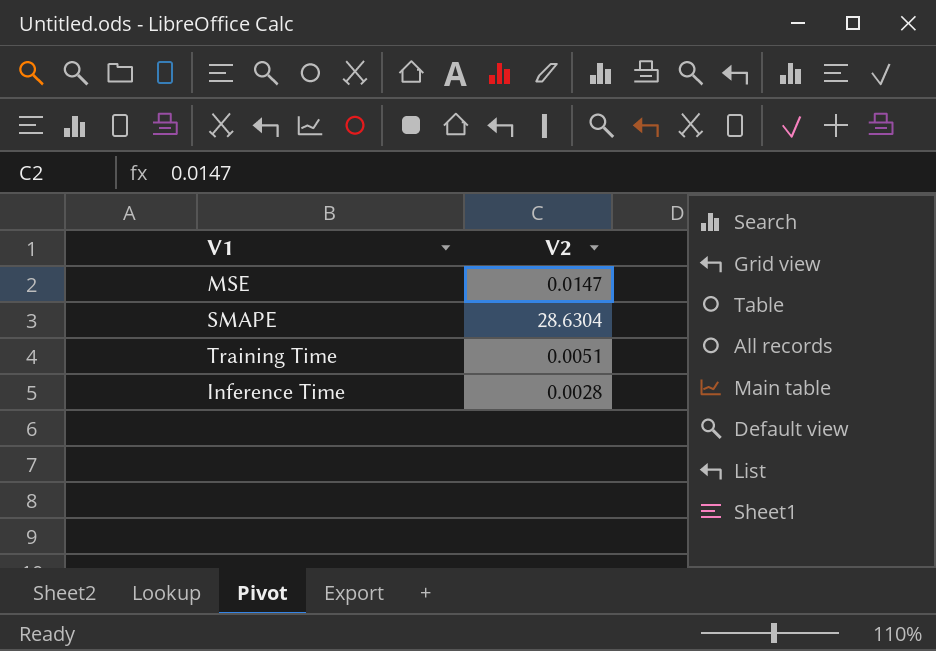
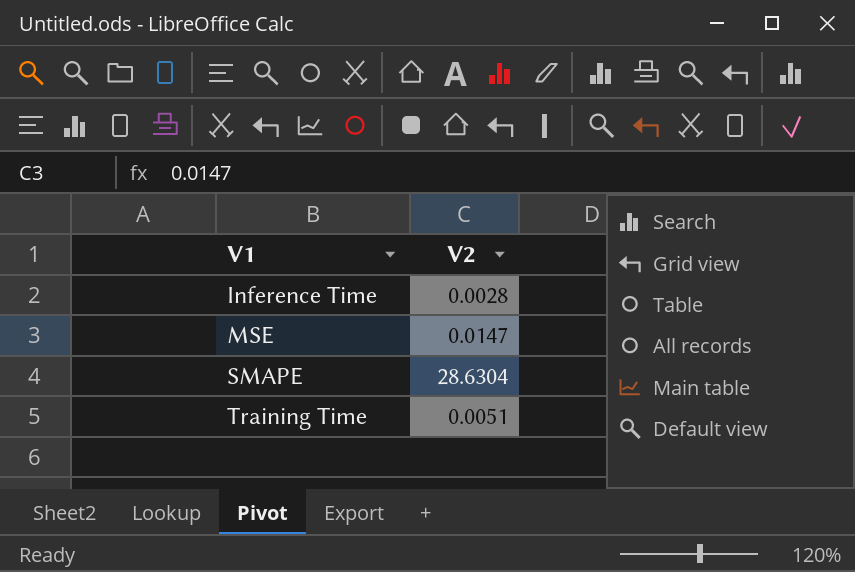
row order: none -> V1 ascending

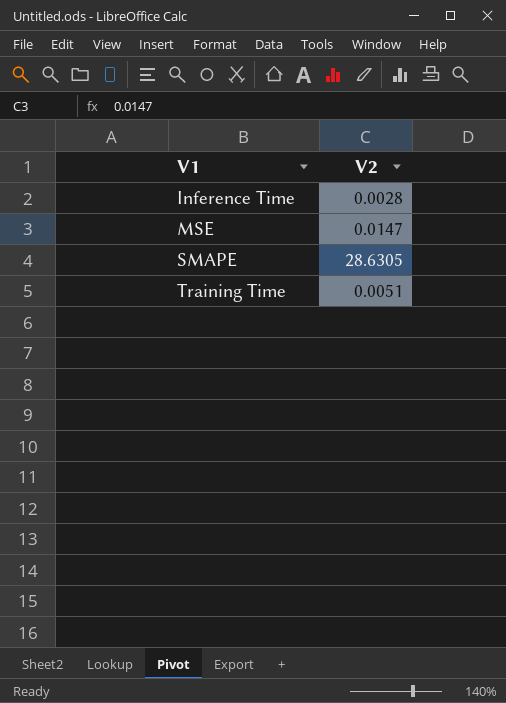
SMAPE | V2: 28.6304 -> 28.6305

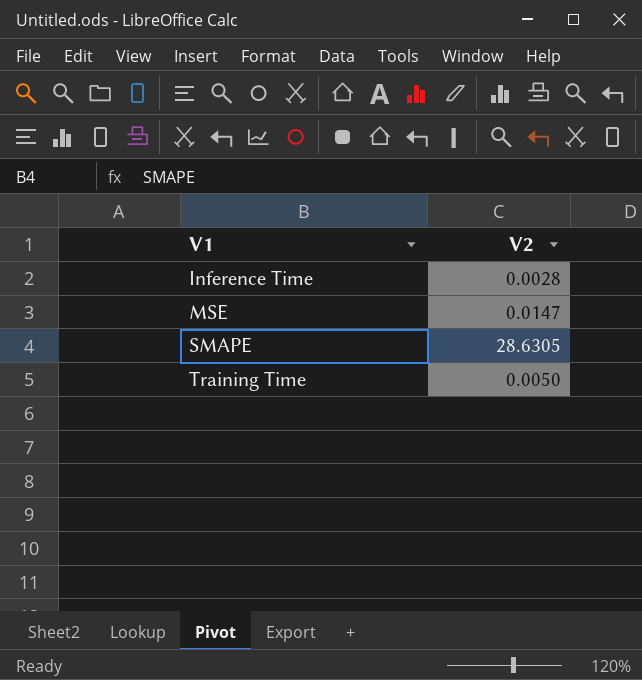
Training Time | V2: 0.0051 -> 0.0050

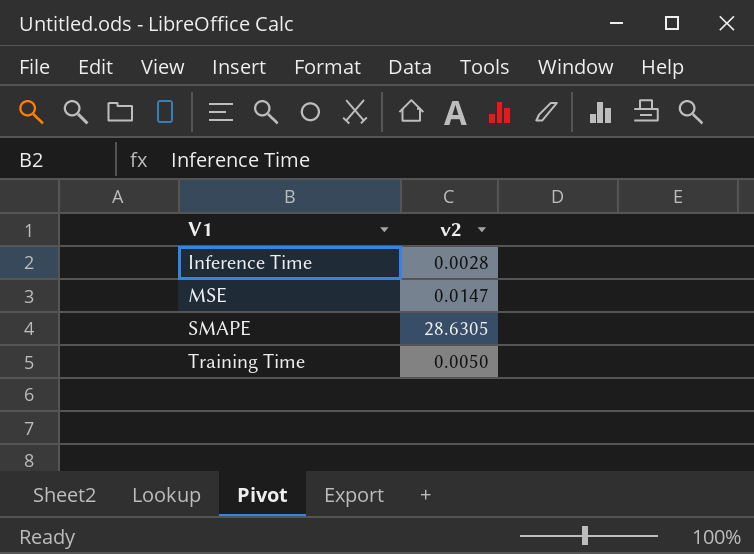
column name: V2 -> v2

